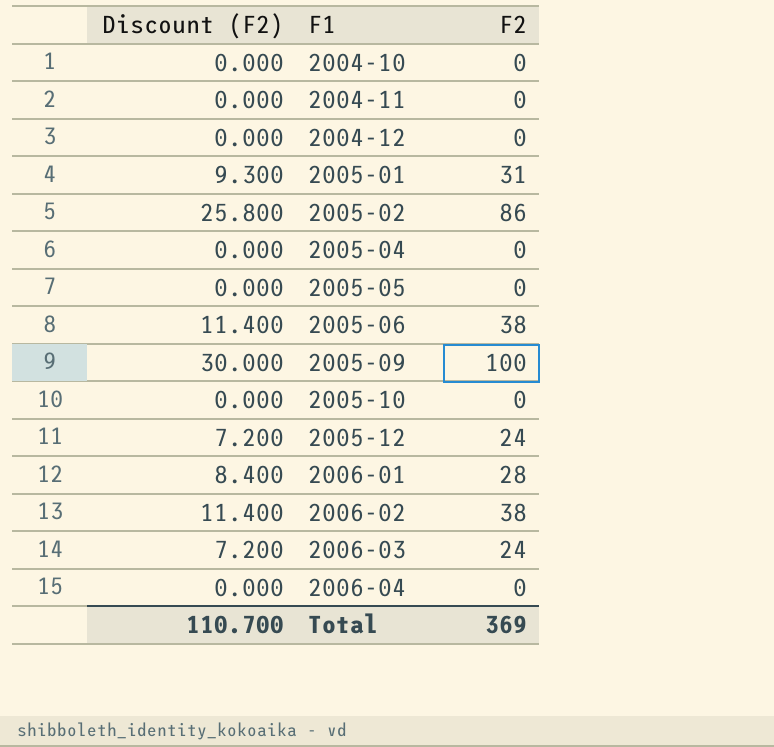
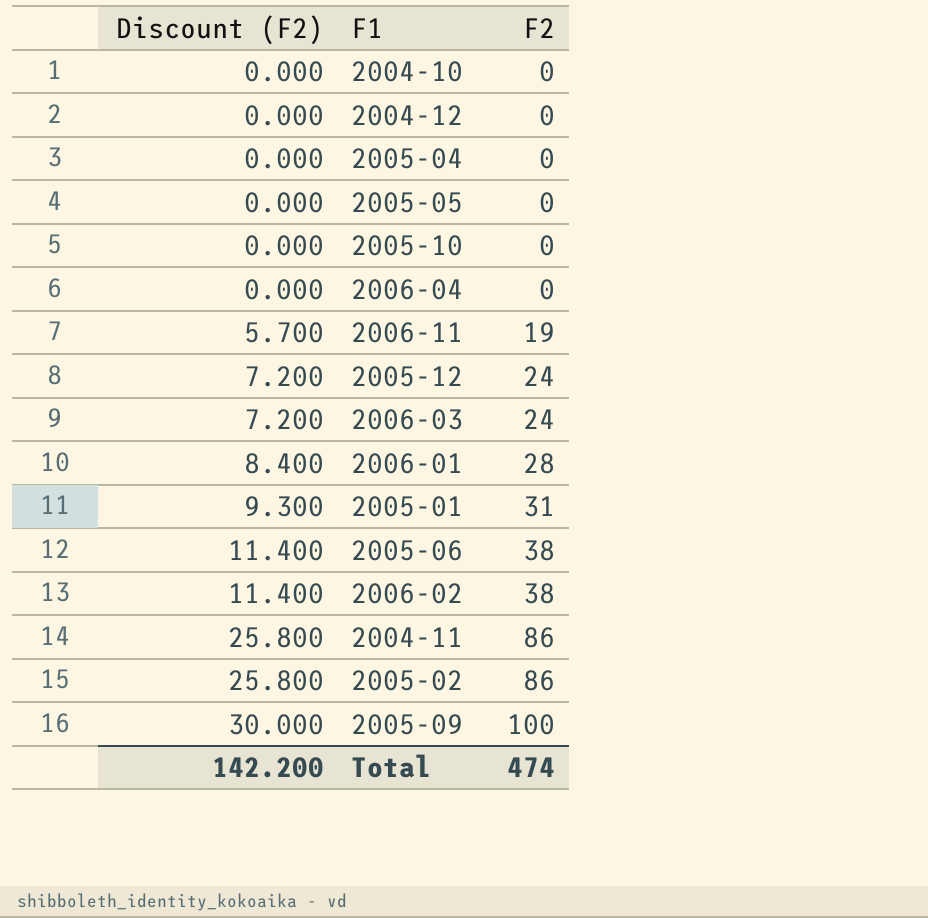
row order: F1 ascending -> Discount (F2) ascending
row 2006-11: none -> 5.700 | 19
2004-11 | Discount (F2): 0.000 -> 25.800
2004-11 | F2: 0 -> 86
Total | Discount (F2): 110.700 -> 142.200
Total | F2: 369 -> 474

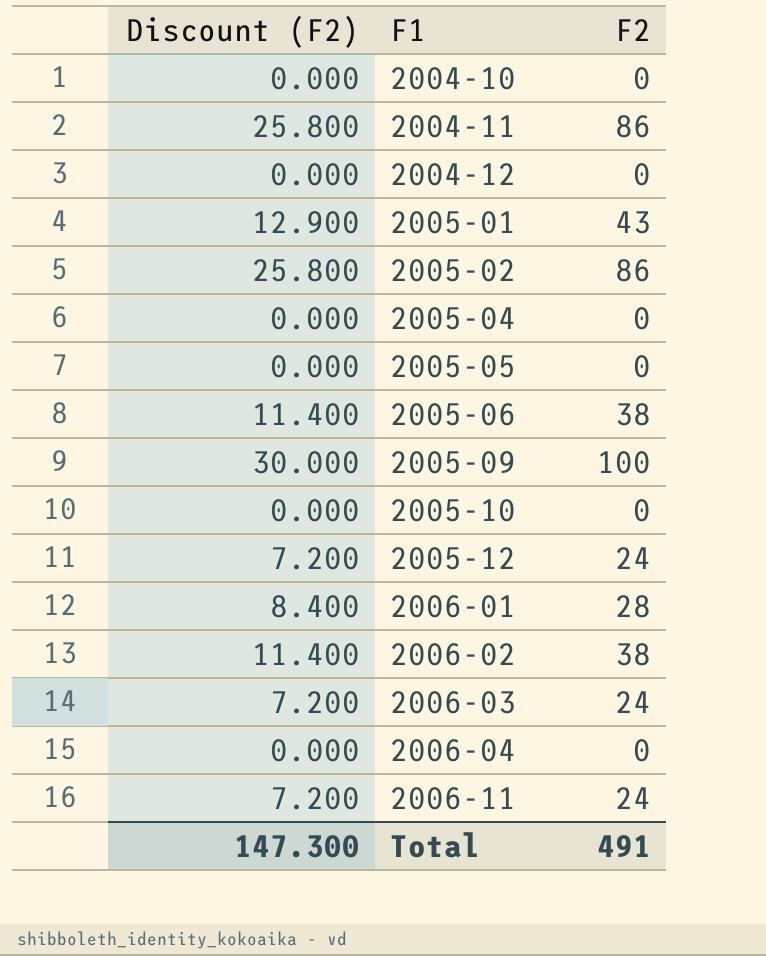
row order: Discount (F2) ascending -> F1 ascending
2005-01 | Discount (F2): 9.300 -> 12.900
2005-01 | F2: 31 -> 43
2006-11 | Discount (F2): 5.700 -> 7.200
2006-11 | F2: 19 -> 24
Total | Discount (F2): 142.200 -> 147.300
Total | F2: 474 -> 491

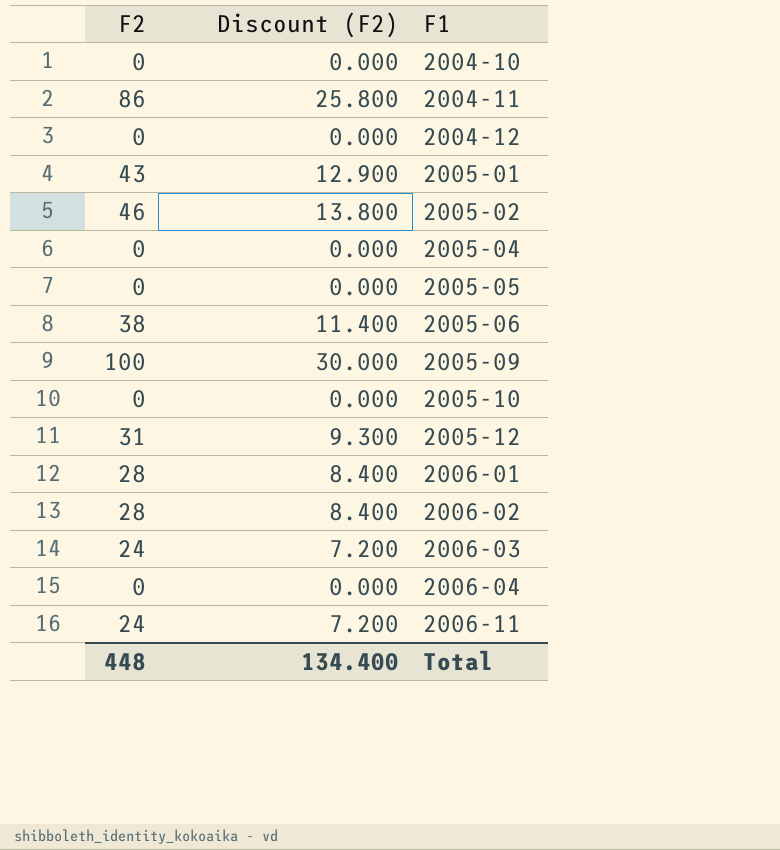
column F2 | position: 3 -> 1
2005-02 | F2: 86 -> 46
2005-02 | Discount (F2): 25.800 -> 13.800
2005-12 | F2: 24 -> 31
2005-12 | Discount (F2): 7.200 -> 9.300
2006-02 | F2: 38 -> 28
2006-02 | Discount (F2): 11.400 -> 8.400
Total | F2: 491 -> 448
Total | Discount (F2): 147.300 -> 134.400

